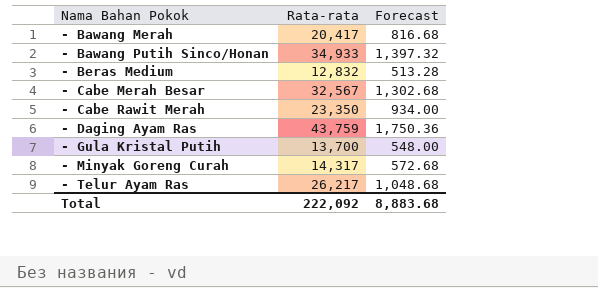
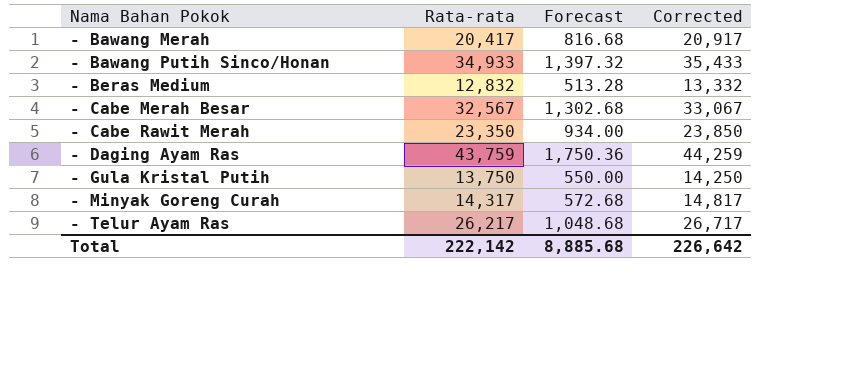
column Corrected | formula: none -> [Rata-rata] + 500
- Gula Kristal Putih | Rata-rata: 13,700 -> 13,750
- Gula Kristal Putih | Forecast: 548.00 -> 550.00
Total | Rata-rata: 222,092 -> 222,142
Total | Forecast: 8,883.68 -> 8,885.68

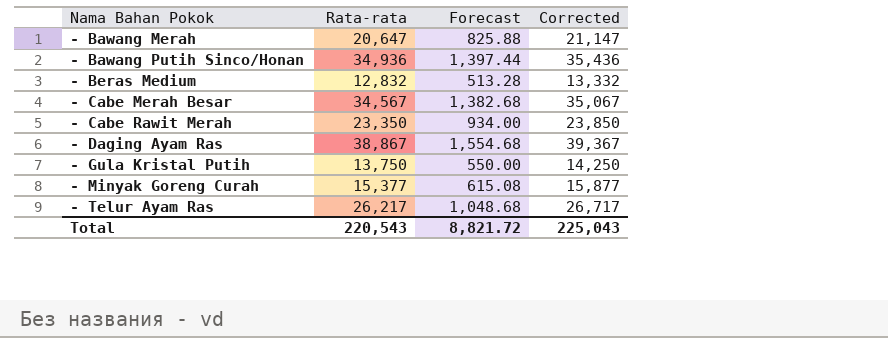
- Bawang Merah | Rata-rata: 20,417 -> 20,647
- Bawang Merah | Forecast: 816.68 -> 825.88
- Bawang Merah | Corrected: 20,917 -> 21,147
- Bawang Putih Sinco/Honan | Rata-rata: 34,933 -> 34,936
- Bawang Putih Sinco/Honan | Forecast: 1,397.32 -> 1,397.44
- Bawang Putih Sinco/Honan | Corrected: 35,433 -> 35,436
- Cabe Merah Besar | Rata-rata: 32,567 -> 34,567
- Cabe Merah Besar | Forecast: 1,302.68 -> 1,382.68
- Cabe Merah Besar | Corrected: 33,067 -> 35,067
- Daging Ayam Ras | Rata-rata: 43,759 -> 38,867
- Daging Ayam Ras | Forecast: 1,750.36 -> 1,554.68
- Daging Ayam Ras | Corrected: 44,259 -> 39,367
- Minyak Goreng Curah | Rata-rata: 14,317 -> 15,377
- Minyak Goreng Curah | Forecast: 572.68 -> 615.08
- Minyak Goreng Curah | Corrected: 14,817 -> 15,877
Total | Rata-rata: 222,142 -> 220,543
Total | Forecast: 8,885.68 -> 8,821.72
Total | Corrected: 226,642 -> 225,043

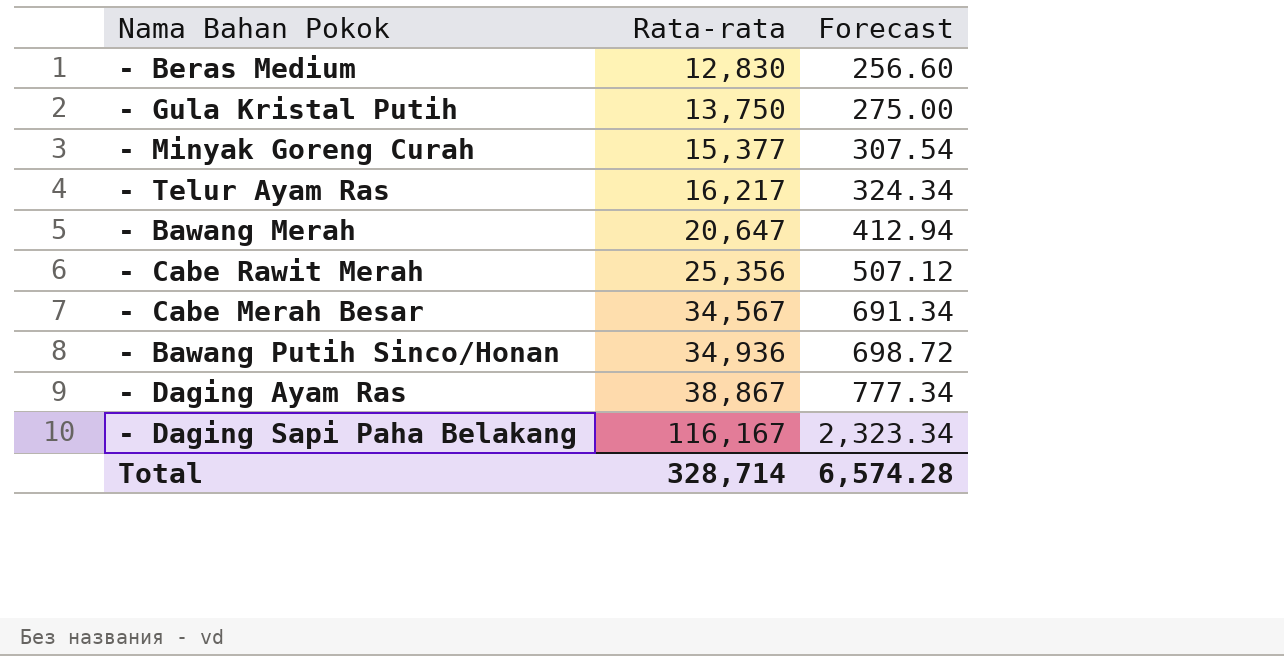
row order: Nama Bahan Pokok ascending -> Rata-rata ascending
column Corrected | formula: [Rata-rata] + 500 -> none
column Forecast | formula: [Rata-rata] * 0.04 -> [Rata-rata] * 0.02
- Beras Medium | Rata-rata: 12,832 -> 12,830
- Telur Ayam Ras | Rata-rata: 26,217 -> 16,217
- Cabe Rawit Merah | Rata-rata: 23,350 -> 25,356
row - Daging Sapi Paha Belakang: none -> 116,167 | 2,323.34
Total | Rata-rata: 220,543 -> 328,714
Total | Forecast: 8,821.72 -> 6,574.28

